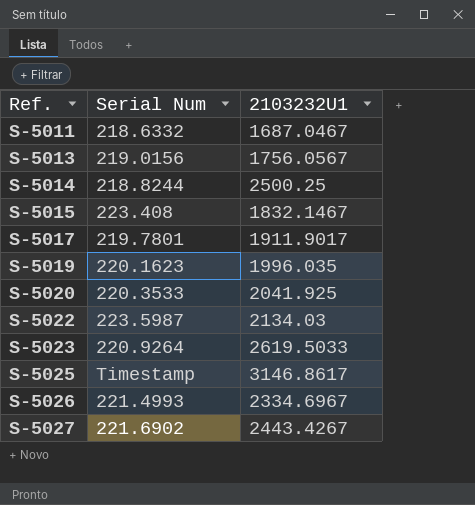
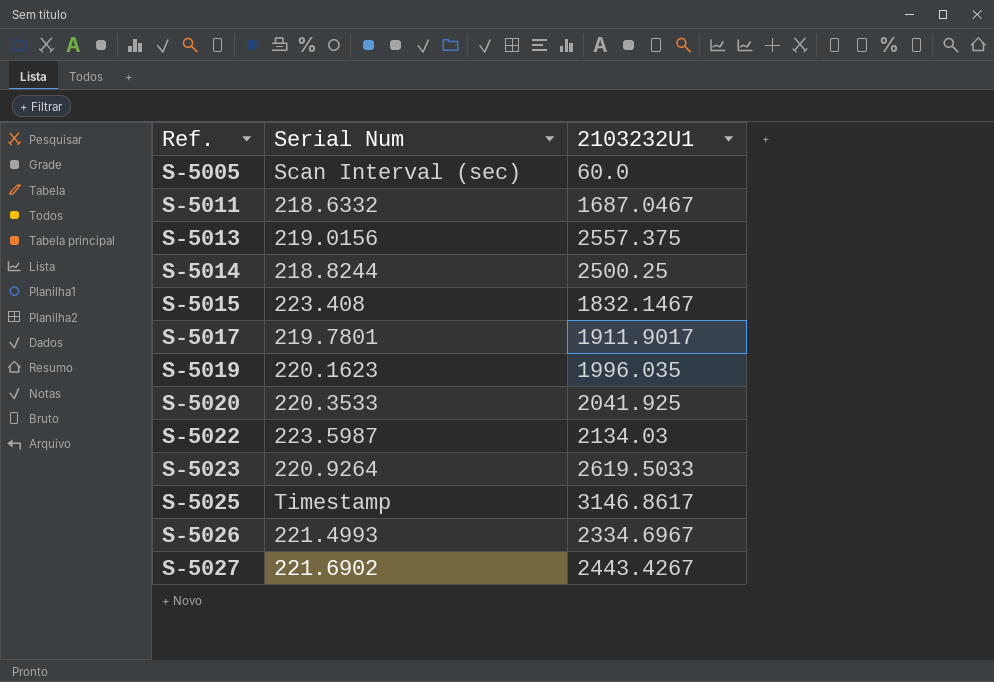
row S-5005: none -> Scan Interval (sec) | 60.0
S-5013 | 2103232U1: 1756.0567 -> 2557.375

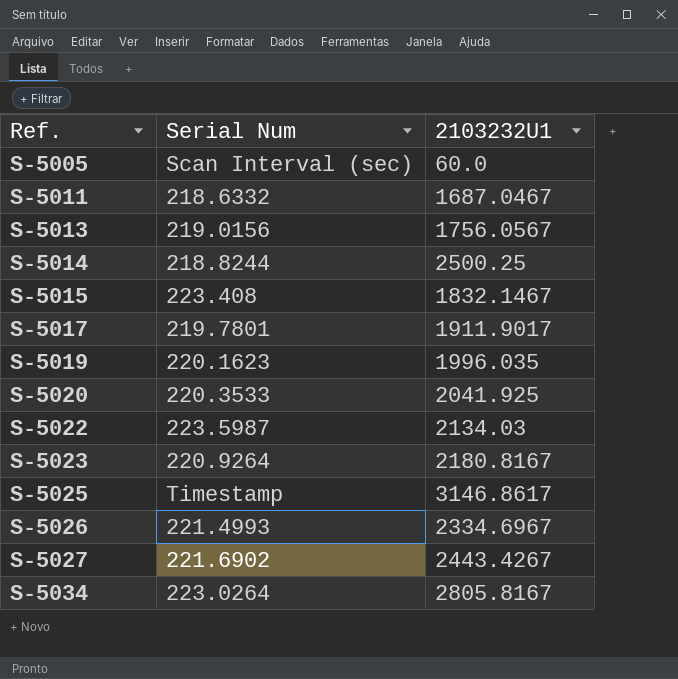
S-5013 | 2103232U1: 2557.375 -> 1756.0567
S-5023 | 2103232U1: 2619.5033 -> 2180.8167
row S-5034: none -> 223.0264 | 2805.8167

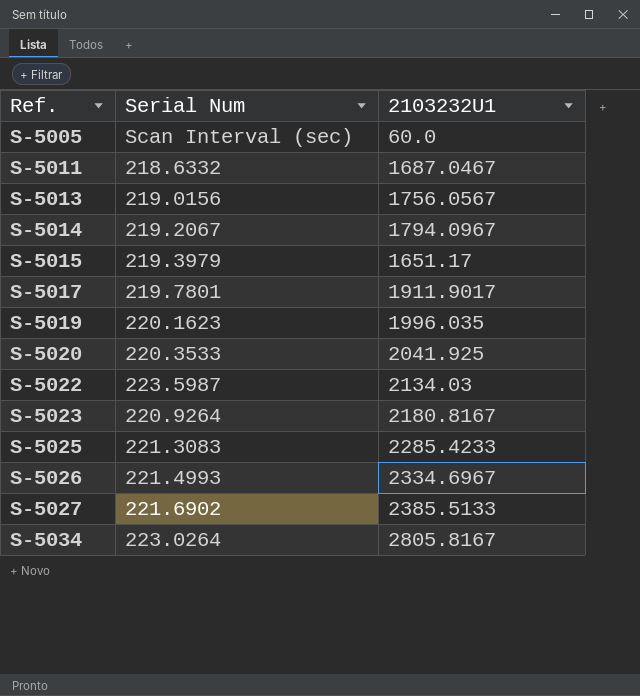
S-5014 | Serial Num: 218.8244 -> 219.2067
S-5014 | 2103232U1: 2500.25 -> 1794.0967
S-5015 | Serial Num: 223.408 -> 219.3979
S-5015 | 2103232U1: 1832.1467 -> 1651.17
S-5025 | Serial Num: Timestamp -> 221.3083
S-5025 | 2103232U1: 3146.8617 -> 2285.4233
S-5027 | 2103232U1: 2443.4267 -> 2385.5133

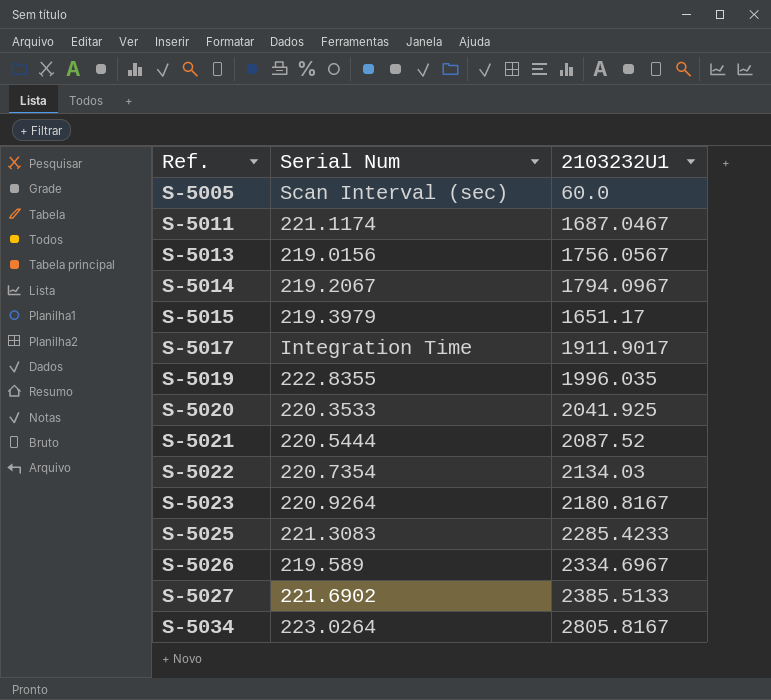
S-5011 | Serial Num: 218.6332 -> 221.1174
S-5017 | Serial Num: 219.7801 -> Integration Time
S-5019 | Serial Num: 220.1623 -> 222.8355
row S-5021: none -> 220.5444 | 2087.52
S-5022 | Serial Num: 223.5987 -> 220.7354
S-5026 | Serial Num: 221.4993 -> 219.589

